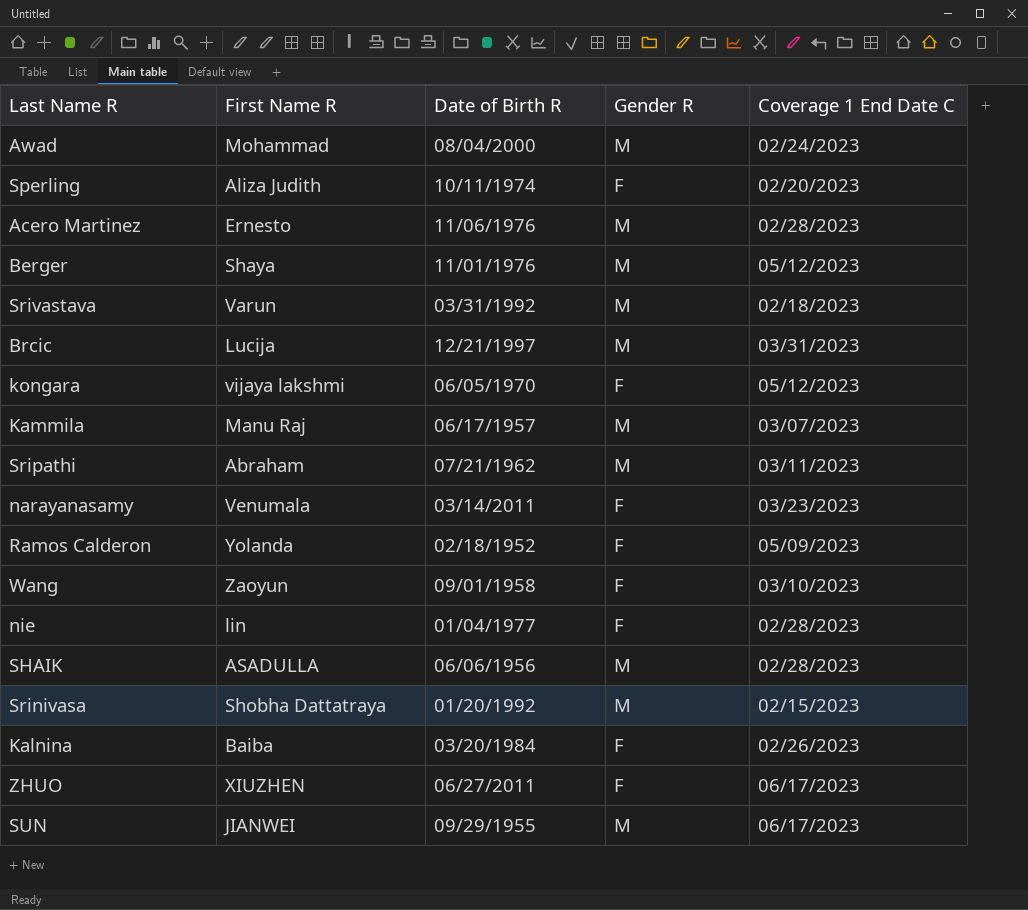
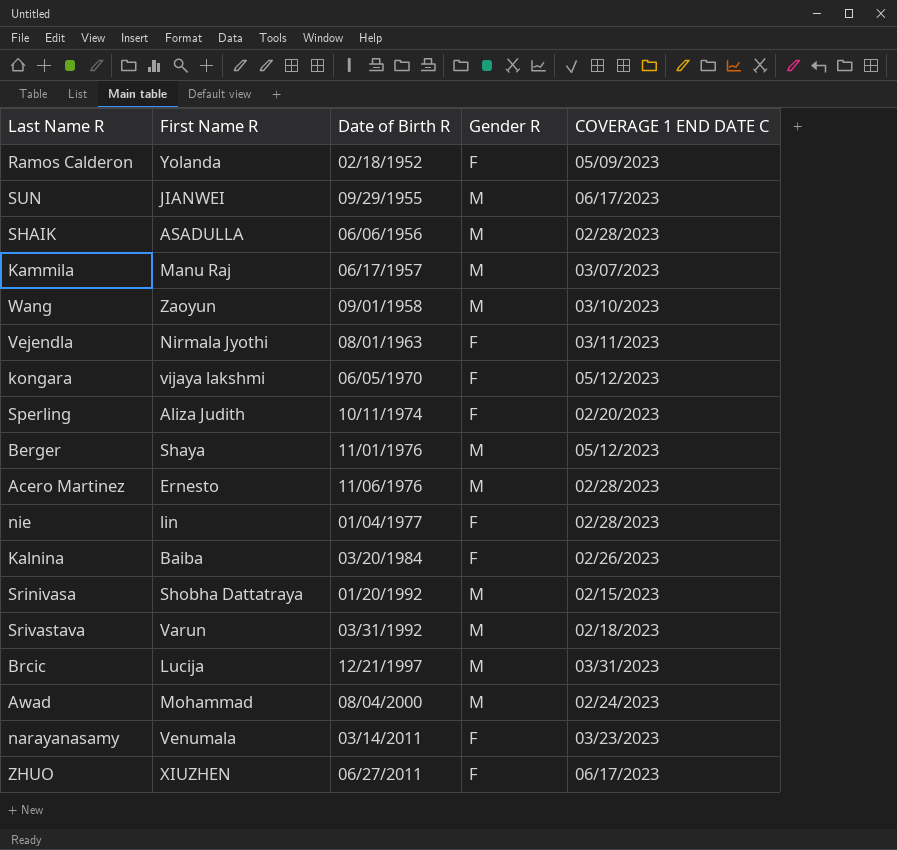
row order: none -> Date of Birth R ascending
column name: Coverage 1 End Date C -> COVERAGE 1 END DATE C
row Sripathi: Abraham | 07/21/1962 | M | 03/11/2023 -> none
Wang | Gender R: F -> M
row Vejendla: none -> Nirmala Jyothi | 08/01/1963 | F | 03/11/2023

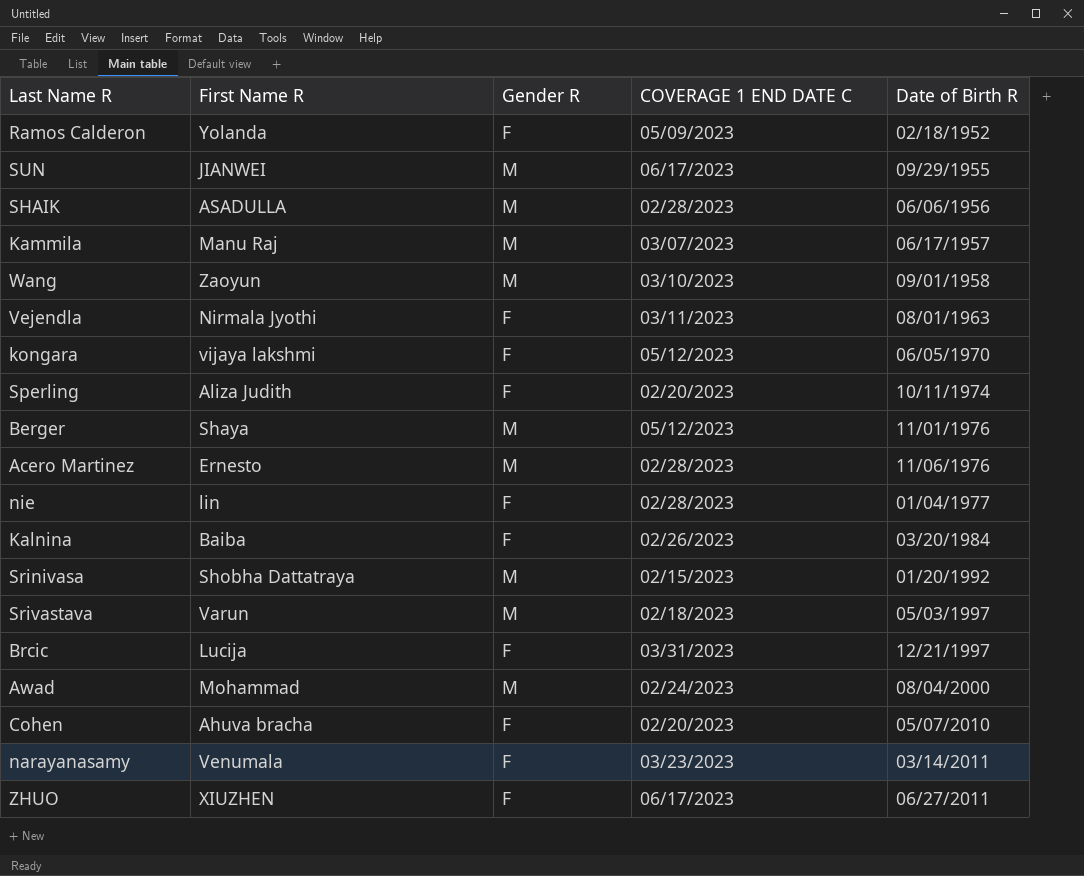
column Date of Birth R | position: 3 -> 5
Srivastava | Date of Birth R: 03/31/1992 -> 05/03/1997
Brcic | Gender R: M -> F
row Cohen: none -> Ahuva bracha | F | 02/20/2023 | 05/07/2010

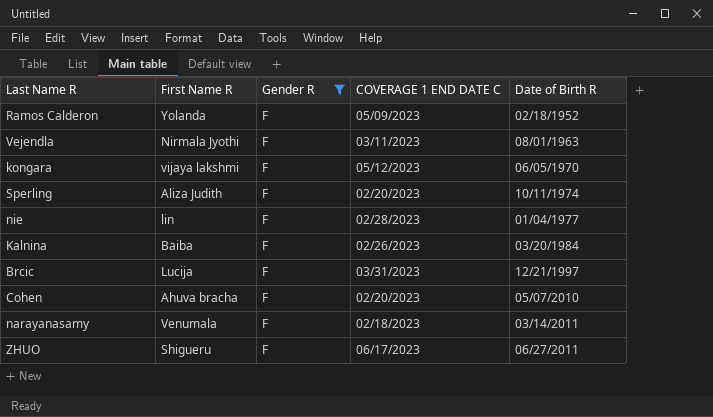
filter: none -> Gender R = F
narayanasamy | COVERAGE 1 END DATE C: 03/23/2023 -> 02/18/2023
ZHUO | First Name R: XIUZHEN -> Shigueru

